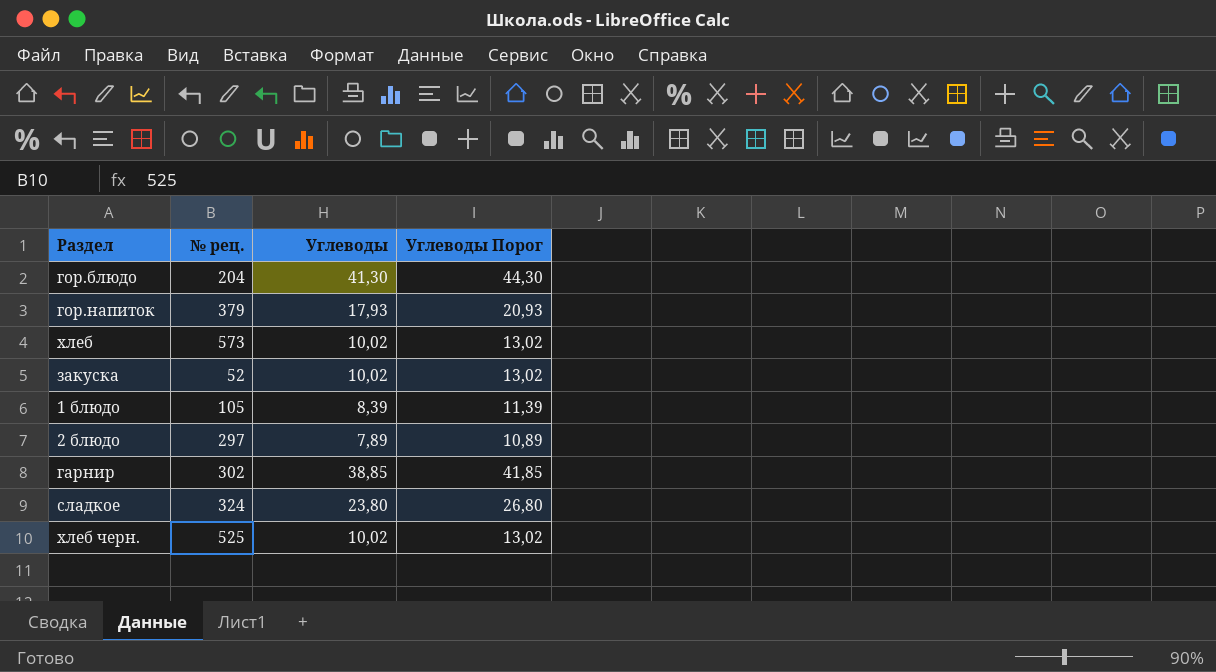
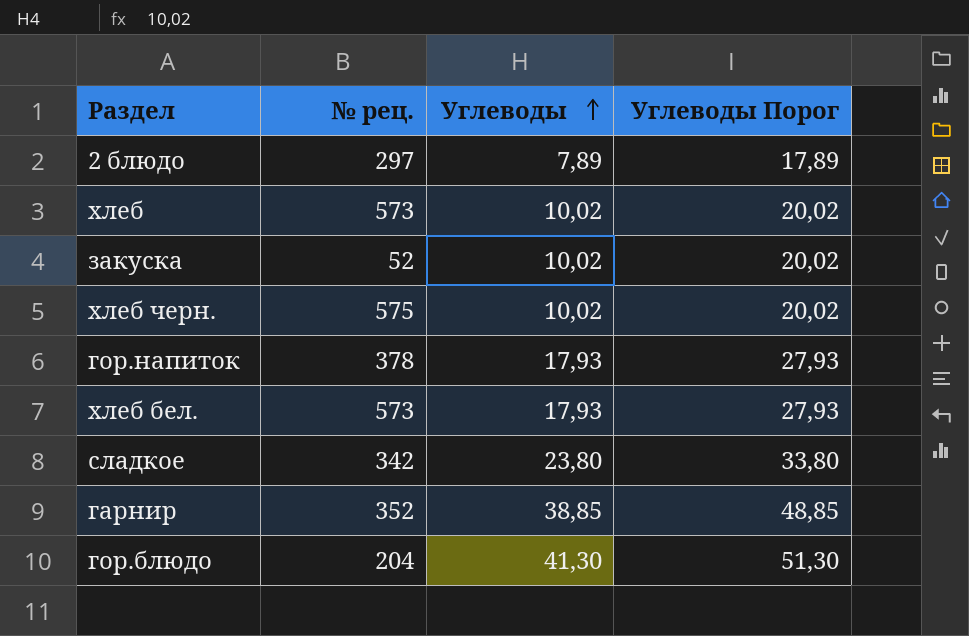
row order: none -> Углеводы ascending
column Углеводы Порог | formula: [Углеводы] + 3 -> [Углеводы] + 10
row 1 блюдо: 105 | 8,39 | 11,39 -> none
хлеб черн. | № рец.: 525 -> 575
гор.напиток | № рец.: 379 -> 378
row хлеб бел.: none -> 573 | 17,93 | 27,93
сладкое | № рец.: 324 -> 342
гарнир | № рец.: 302 -> 352

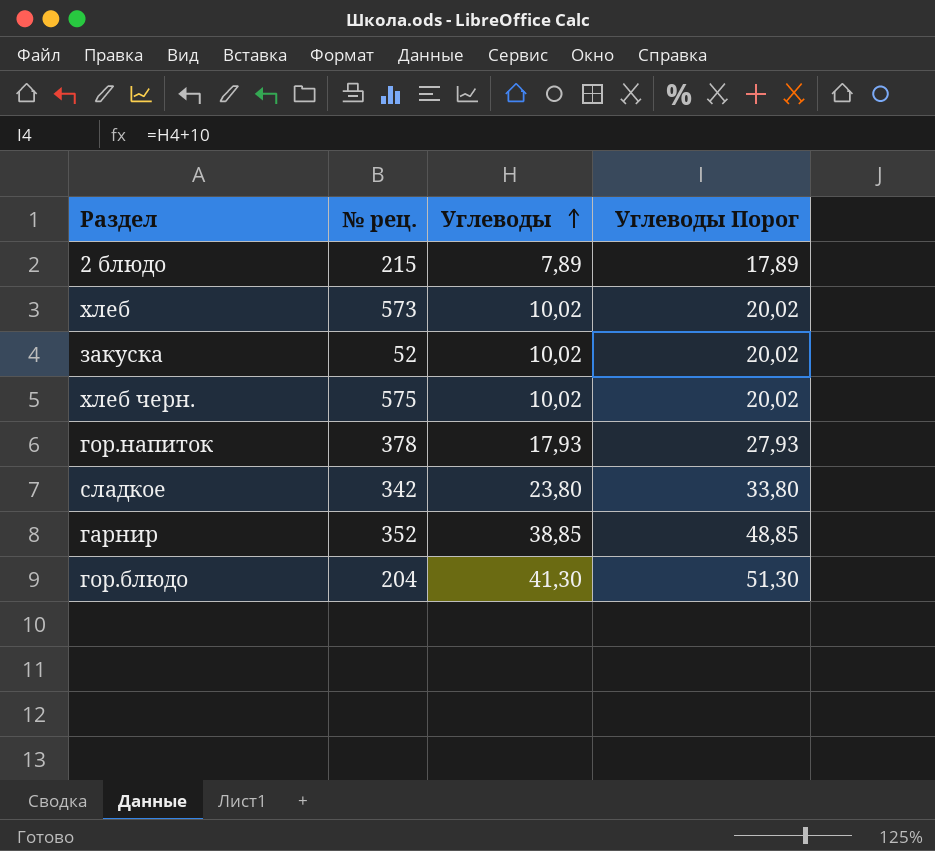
row хлеб бел.: 573 | 17,93 | 27,93 -> none
2 блюдо | № рец.: 297 -> 215

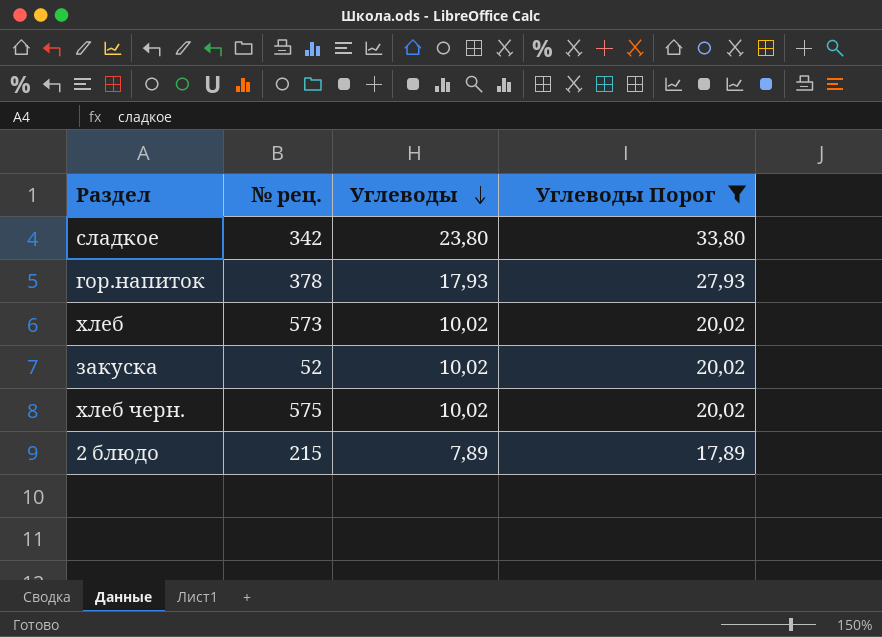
filter: none -> Углеводы Порог <= 33,80
row order: Углеводы ascending -> Углеводы descending

